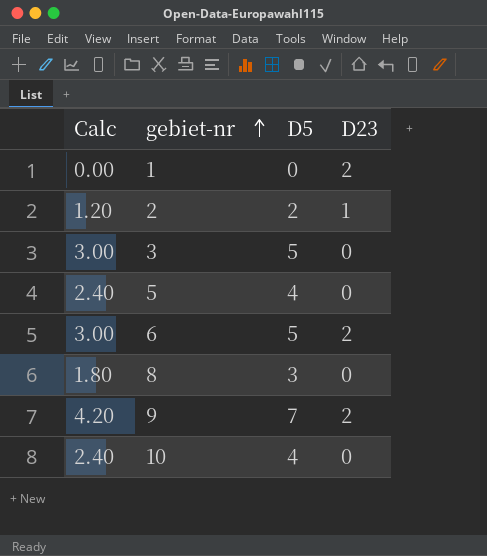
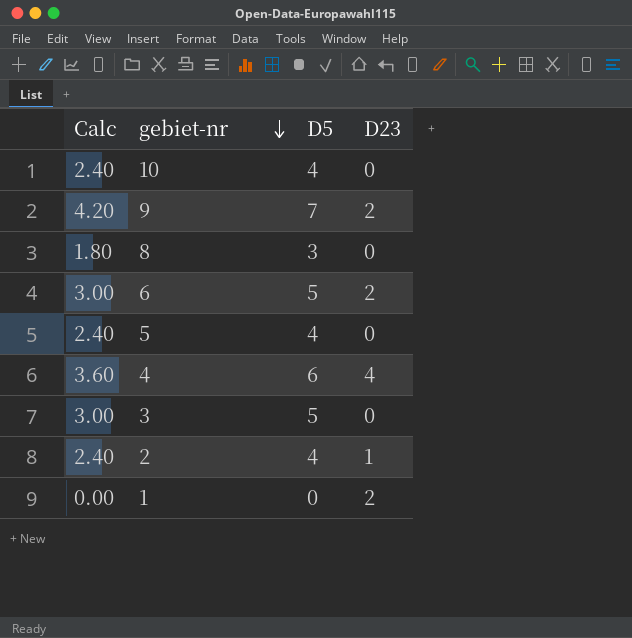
row order: gebiet-nr ascending -> gebiet-nr descending
row 4: none -> 3.60 | 6 | 4
2 | Calc: 1.20 -> 2.40
2 | D5: 2 -> 4

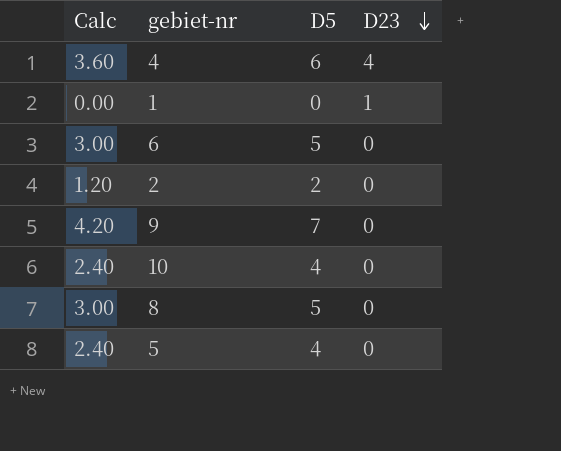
row order: gebiet-nr descending -> D23 descending
row 3: 3.00 | 5 | 0 -> none
1 | D23: 2 -> 1
6 | D23: 2 -> 0
2 | Calc: 2.40 -> 1.20
2 | D5: 4 -> 2
2 | D23: 1 -> 0
9 | D23: 2 -> 0
8 | Calc: 1.80 -> 3.00
8 | D5: 3 -> 5

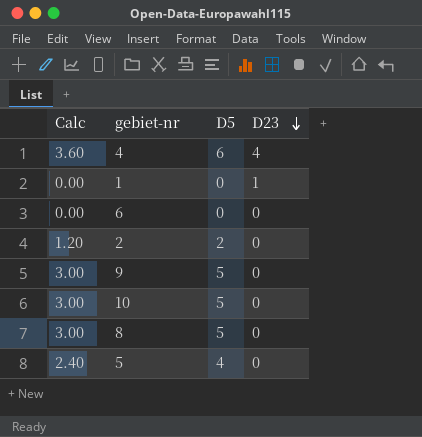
6 | Calc: 3.00 -> 0.00
6 | D5: 5 -> 0
9 | Calc: 4.20 -> 3.00
9 | D5: 7 -> 5
10 | Calc: 2.40 -> 3.00
10 | D5: 4 -> 5

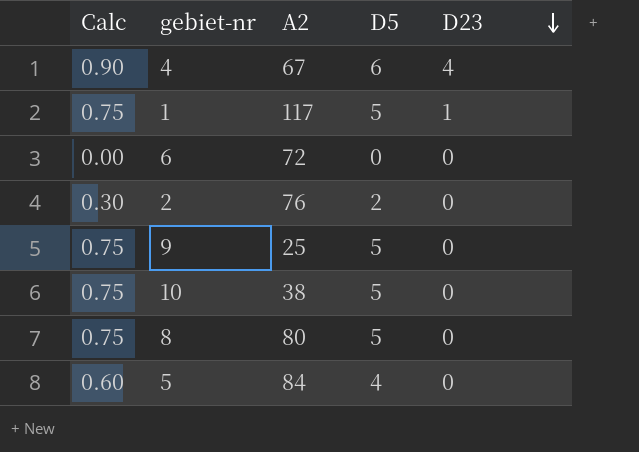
column Calc | formula: [D5] * 0.6 -> [D5] * 0.15
column A2 | position: none -> 3
1 | D5: 0 -> 5

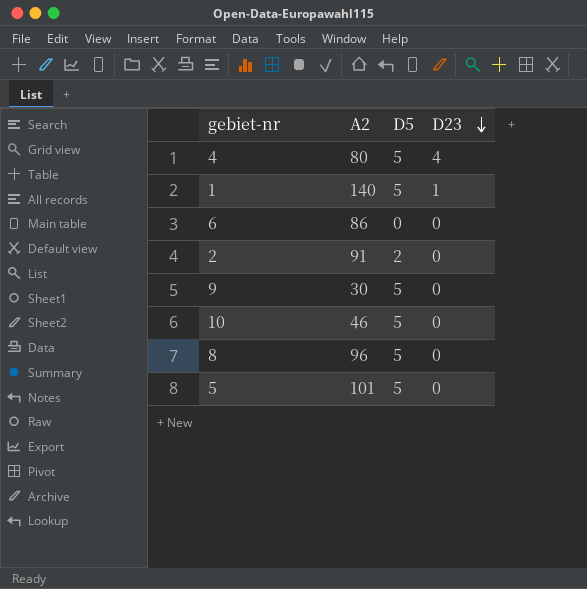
column Calc | formula: [D5] * 0.15 -> none
4 | A2: 67 -> 80
4 | D5: 6 -> 5
1 | A2: 117 -> 140
6 | A2: 72 -> 86
2 | A2: 76 -> 91
9 | A2: 25 -> 30
10 | A2: 38 -> 46
8 | A2: 80 -> 96
5 | A2: 84 -> 101
5 | D5: 4 -> 5

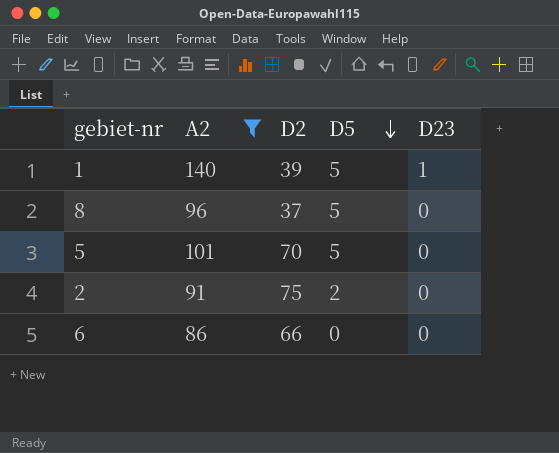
filter: none -> A2 >= 86
row order: D23 descending -> D5 descending
column D2 | position: none -> 3

